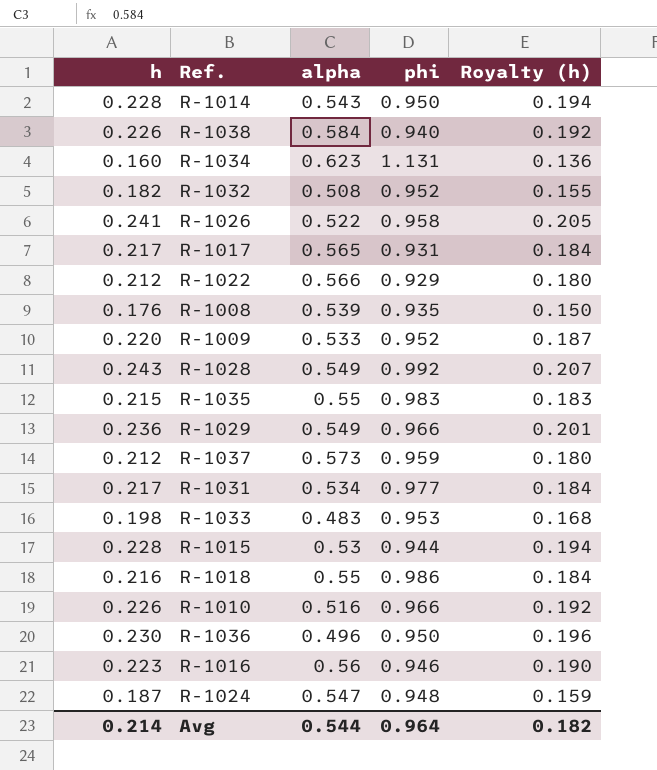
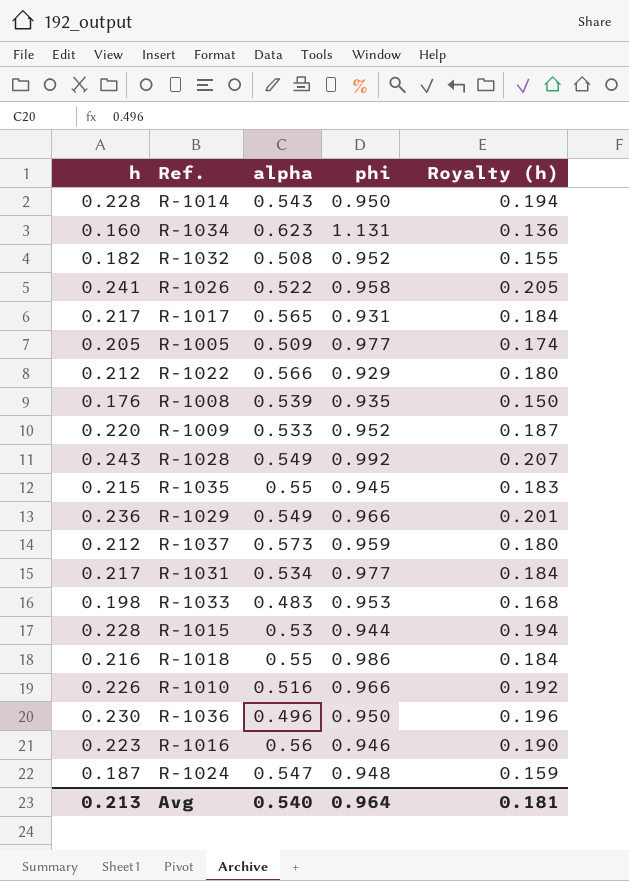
row R-1038: 0.226 | 0.584 | 0.940 | 0.192 -> none
row R-1005: none -> 0.205 | 0.509 | 0.977 | 0.174
R-1035 | phi: 0.983 -> 0.945
Avg | h: 0.214 -> 0.213
Avg | alpha: 0.544 -> 0.540
Avg | Royalty (h): 0.182 -> 0.181

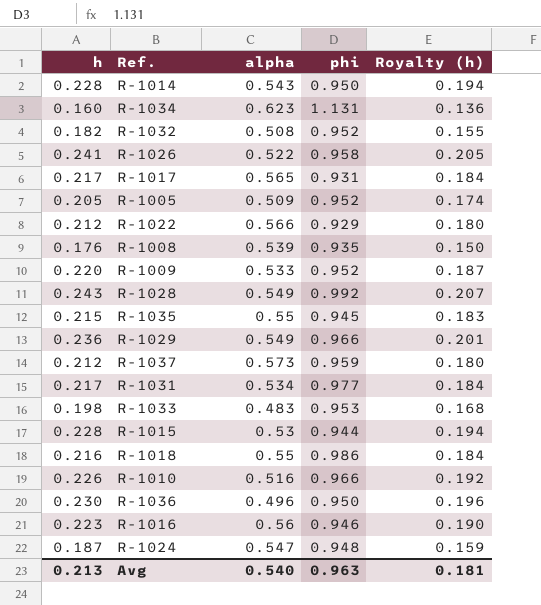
R-1005 | phi: 0.977 -> 0.952
Avg | phi: 0.964 -> 0.963

